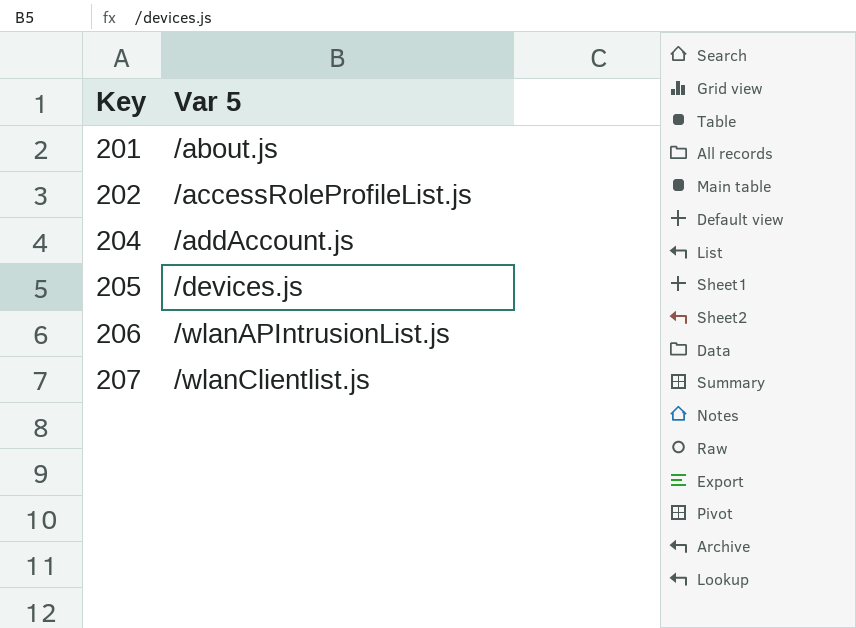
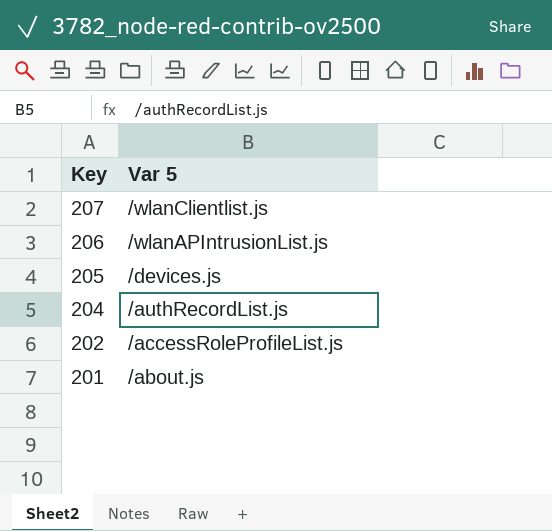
row order: Key ascending -> Key descending
204 | Var 5: /addAccount.js -> /authRecordList.js

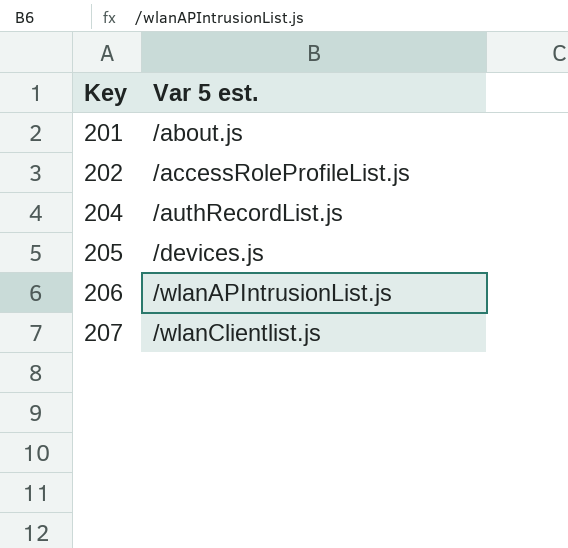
row order: Key descending -> Key ascending
column name: Var 5 -> Var 5 est.

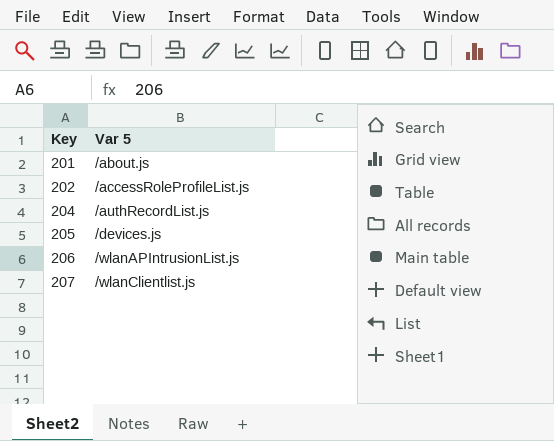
column name: Var 5 est. -> Var 5

